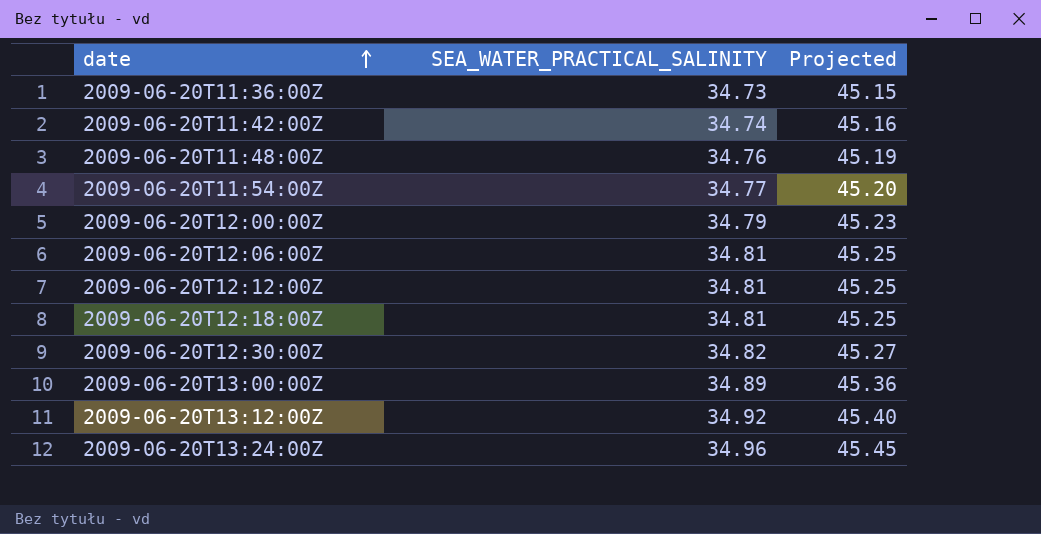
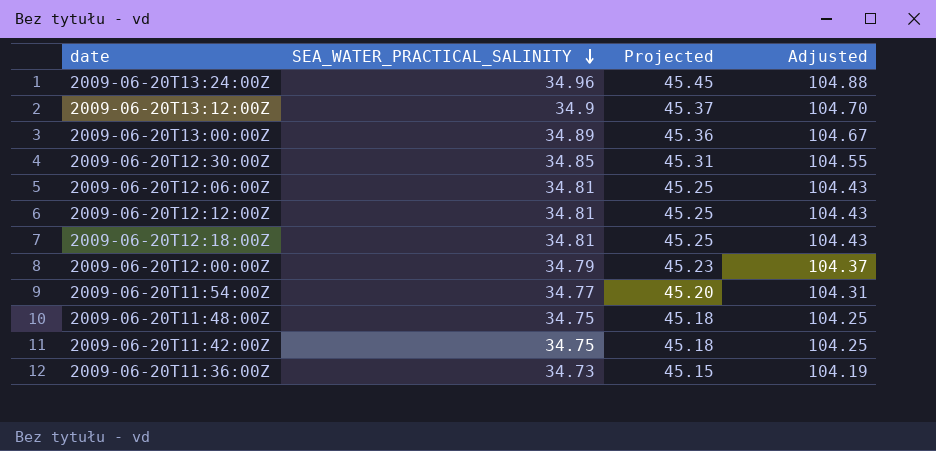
row order: date ascending -> SEA_WATER_PRACTICAL_SALINITY descending
column Adjusted | formula: none -> [SEA_WATER_PRACTICAL_SALINITY] * 3
2009-06-20T13:12:00Z | SEA_WATER_PRACTICAL_SALINITY: 34.92 -> 34.9
2009-06-20T13:12:00Z | Projected: 45.40 -> 45.37
2009-06-20T12:30:00Z | SEA_WATER_PRACTICAL_SALINITY: 34.82 -> 34.85
2009-06-20T12:30:00Z | Projected: 45.27 -> 45.31
2009-06-20T11:48:00Z | SEA_WATER_PRACTICAL_SALINITY: 34.76 -> 34.75
2009-06-20T11:48:00Z | Projected: 45.19 -> 45.18
2009-06-20T11:42:00Z | SEA_WATER_PRACTICAL_SALINITY: 34.74 -> 34.75
2009-06-20T11:42:00Z | Projected: 45.16 -> 45.18

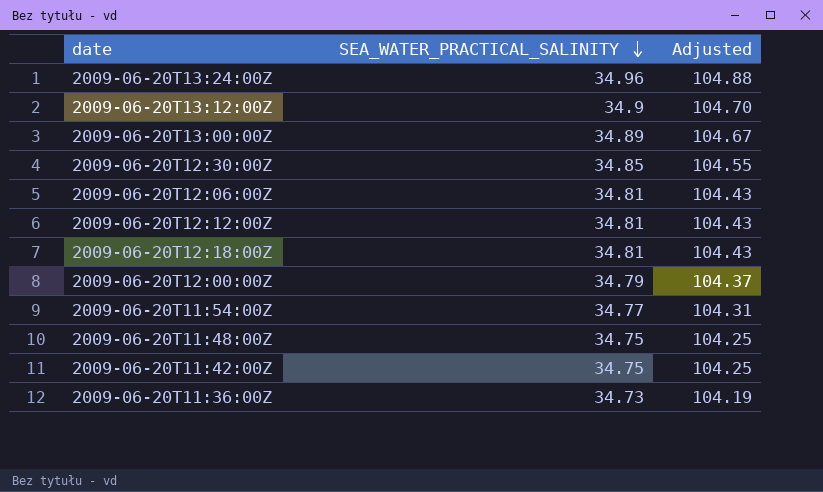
column Projected | formula: [SEA_WATER_PRACTICAL_SALINITY] * 1.3 -> none

